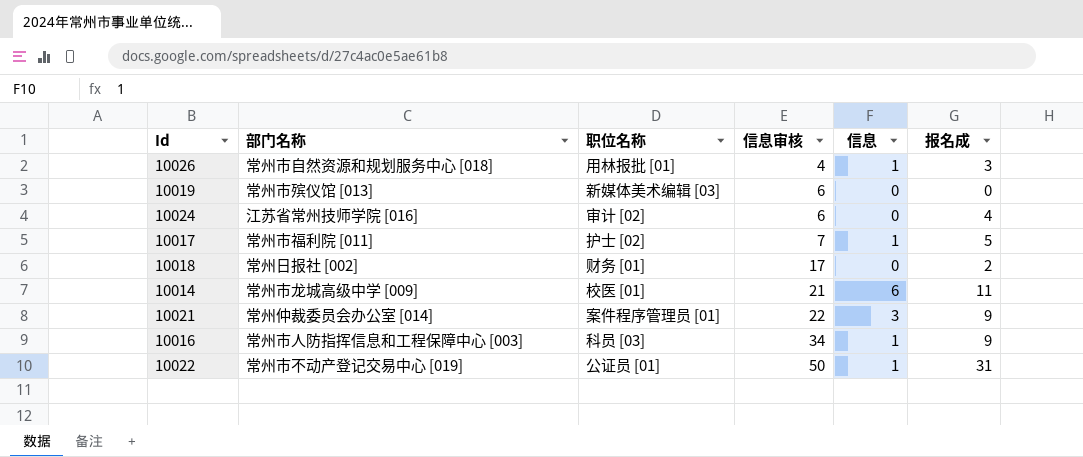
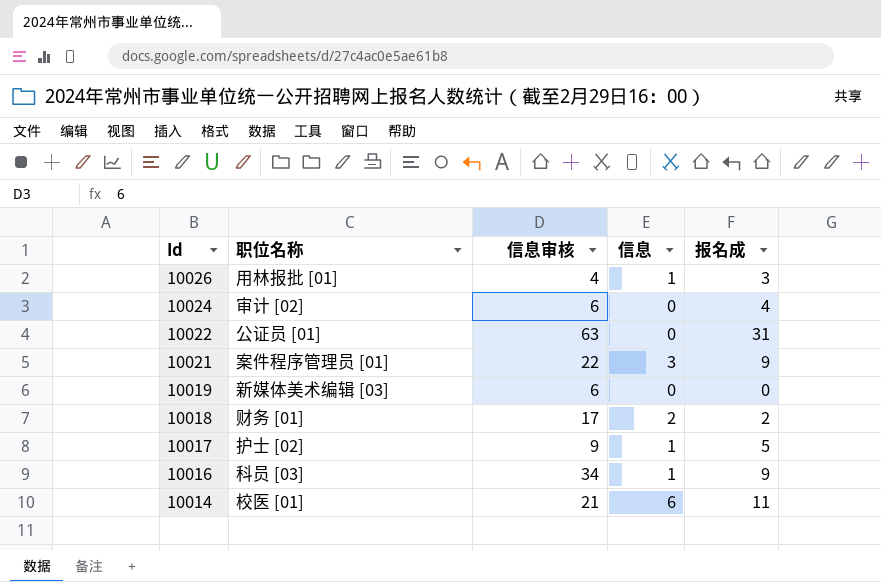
row order: 信息审核 ascending -> Id descending
column 部门名称 | position: 2 -> none
10022 | 信息审核: 50 -> 63
10022 | 信息: 1 -> 0
10018 | 信息: 0 -> 2
10017 | 信息审核: 7 -> 9

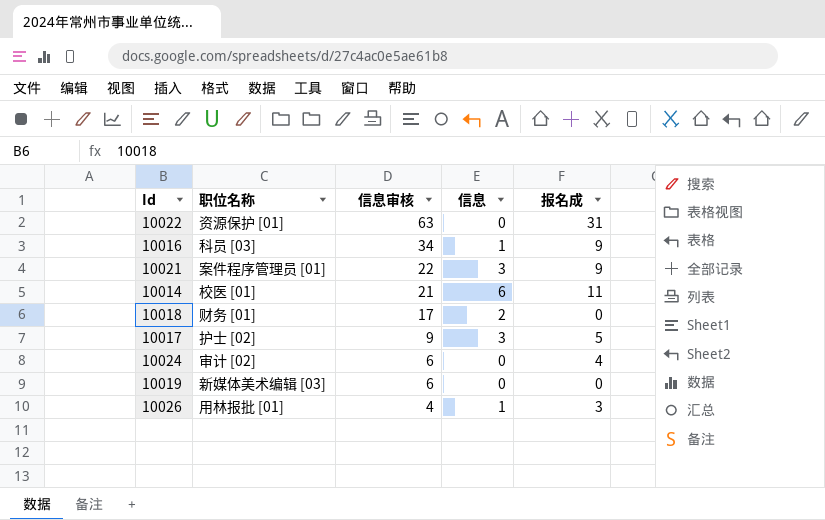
row order: Id descending -> 信息审核 descending
10022 | 职位名称: 公证员 [01] -> 资源保护 [01]
10018 | 报名成: 2 -> 0
10017 | 信息: 1 -> 3

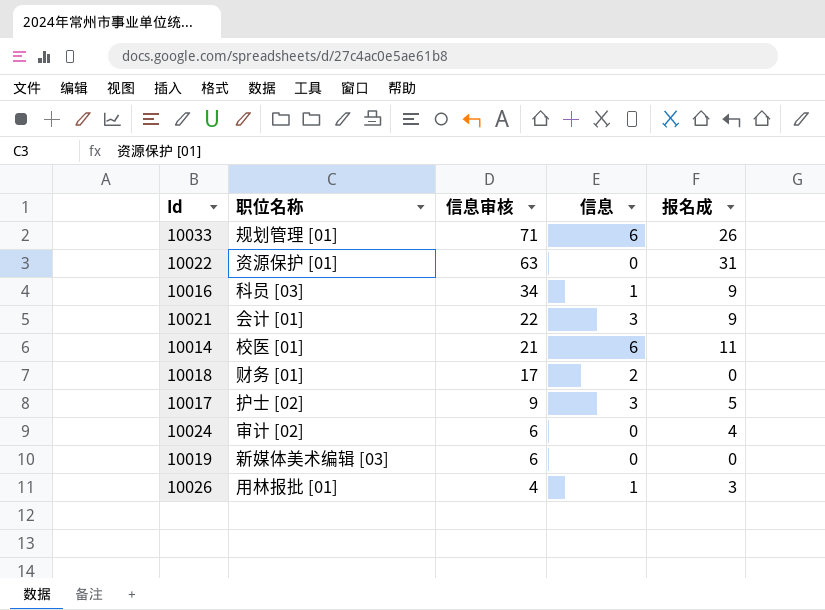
row 10033: none -> 规划管理 [01] | 71 | 6 | 26
10021 | 职位名称: 案件程序管理员 [01] -> 会计 [01]

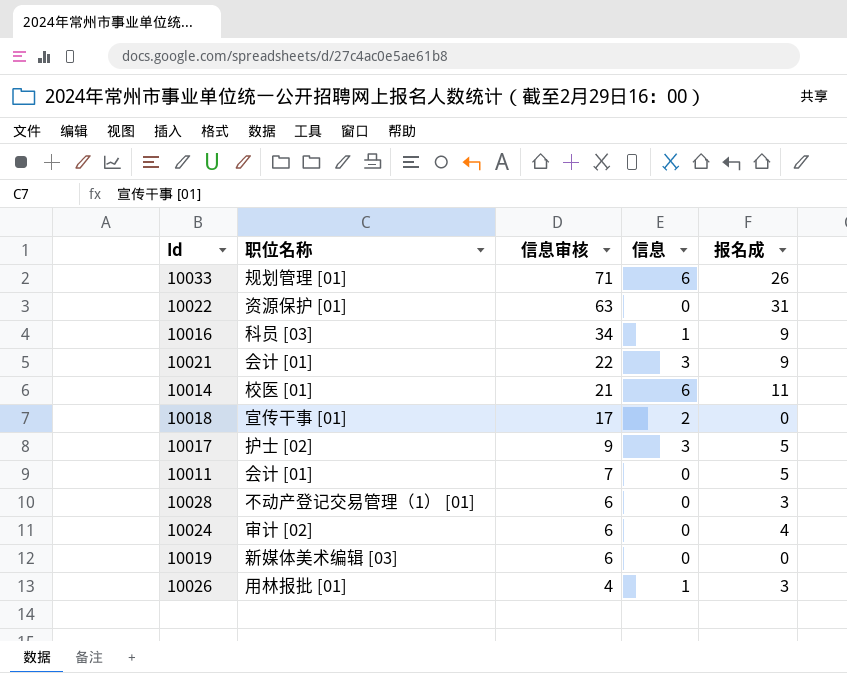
10018 | 职位名称: 财务 [01] -> 宣传干事 [01]
row 10011: none -> 会计 [01] | 7 | 0 | 5
row 10028: none -> 不动产登记交易管理（1） [01] | 6 | 0 | 3

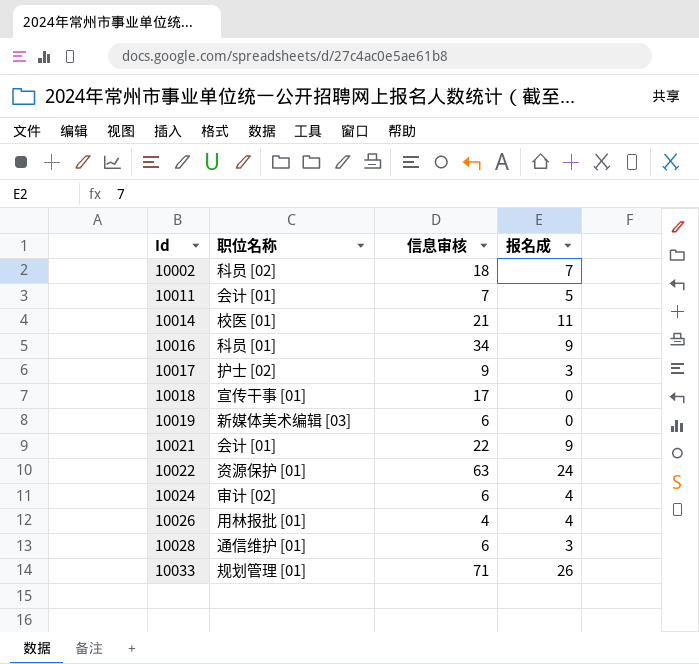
row order: 信息审核 descending -> Id ascending
column 信息 | position: 4 -> none
row 10002: none -> 科员 [02] | 18 | 7
10016 | 职位名称: 科员 [03] -> 科员 [01]
10017 | 报名成: 5 -> 3
10022 | 报名成: 31 -> 24
10026 | 报名成: 3 -> 4
10028 | 职位名称: 不动产登记交易管理（1） [01] -> 通信维护 [01]

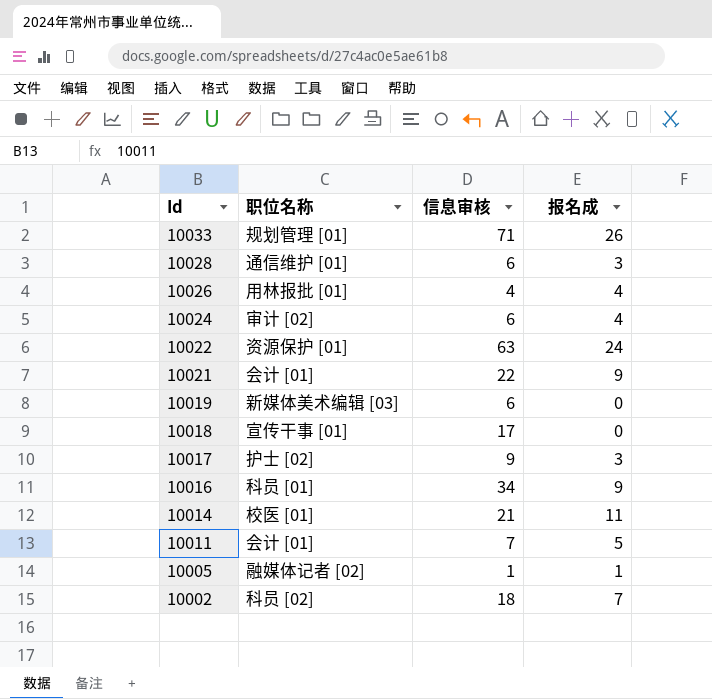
row order: Id ascending -> Id descending
row 10005: none -> 融媒体记者 [02] | 1 | 1

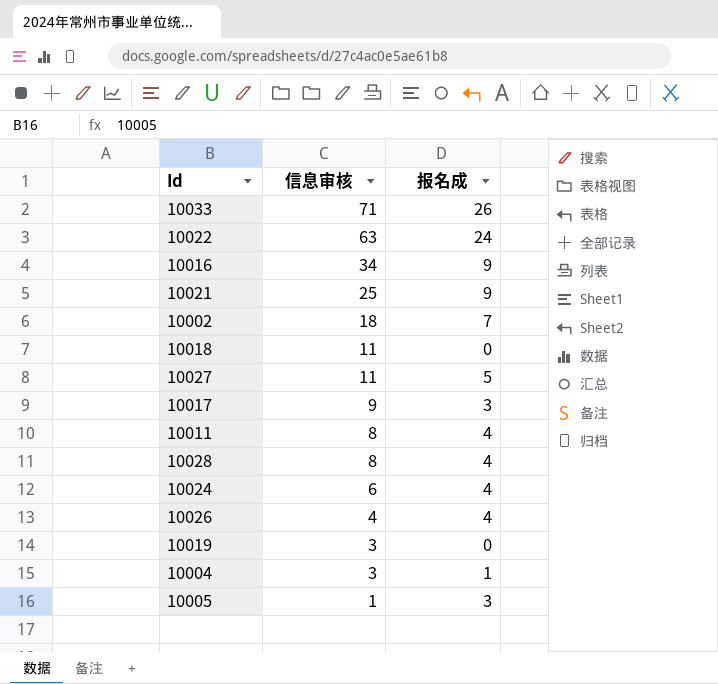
row order: Id descending -> 信息审核 descending
column 职位名称 | position: 2 -> none
row 10014: 校医 [01] | 21 | 11 -> none
10021 | 信息审核: 22 -> 25
10018 | 信息审核: 17 -> 11
row 10027: none -> 11 | 5
10011 | 信息审核: 7 -> 8
10011 | 报名成: 5 -> 4
10028 | 信息审核: 6 -> 8
10028 | 报名成: 3 -> 4
10019 | 信息审核: 6 -> 3
row 10004: none -> 3 | 1
10005 | 报名成: 1 -> 3

